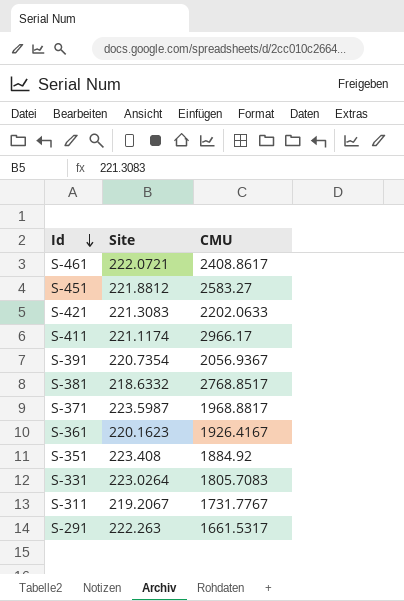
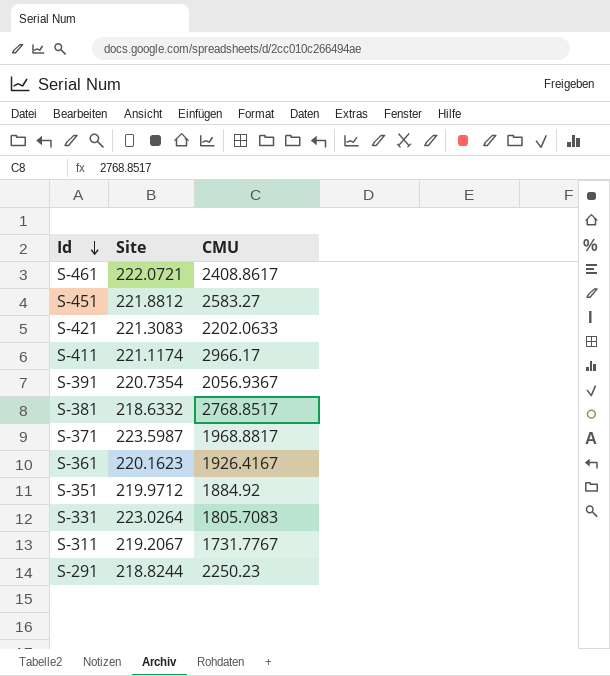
S-351 | Site: 223.408 -> 219.9712
S-291 | Site: 222.263 -> 218.8244
S-291 | CMU: 1661.5317 -> 2250.23

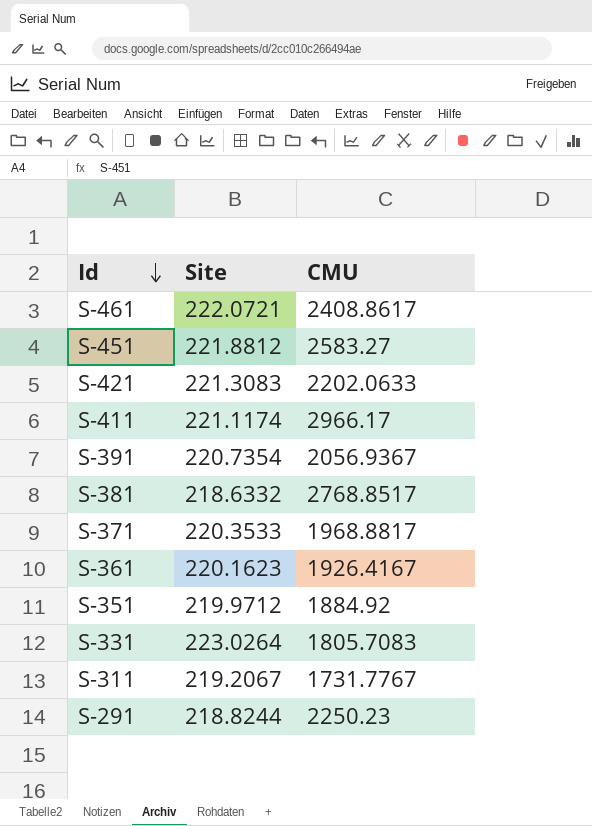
S-371 | Site: 223.5987 -> 220.3533

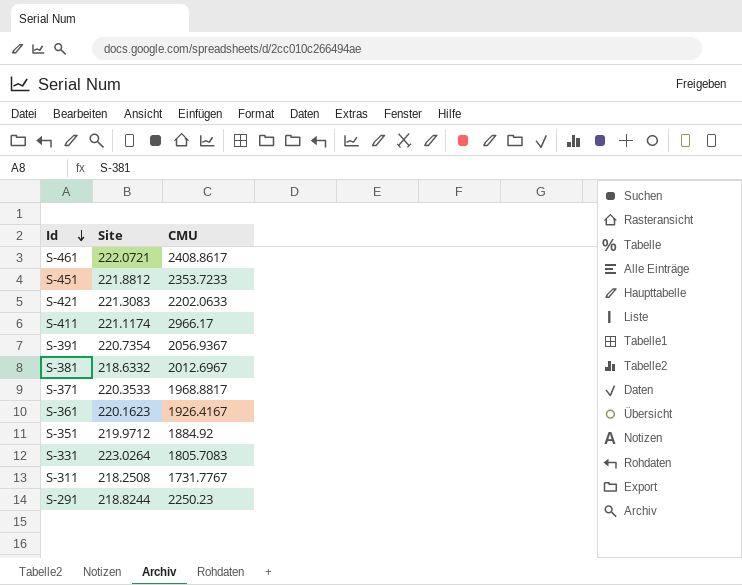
S-451 | CMU: 2583.27 -> 2353.7233
S-381 | CMU: 2768.8517 -> 2012.6967
S-311 | Site: 219.2067 -> 218.2508

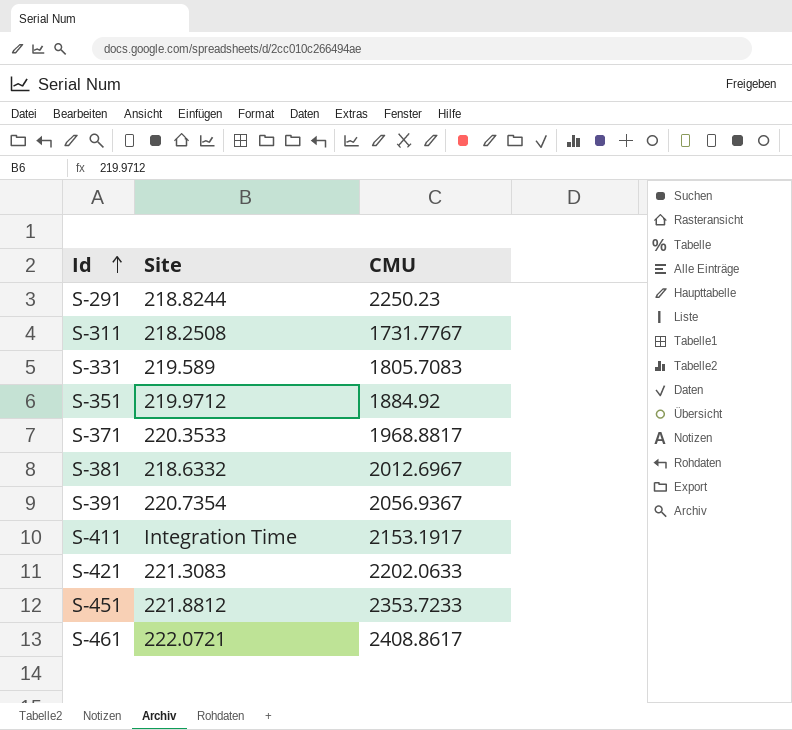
row order: Id descending -> Id ascending
row S-361: 220.1623 | 1926.4167 -> none
S-331 | Site: 223.0264 -> 219.589
S-411 | Site: 221.1174 -> Integration Time
S-411 | CMU: 2966.17 -> 2153.1917

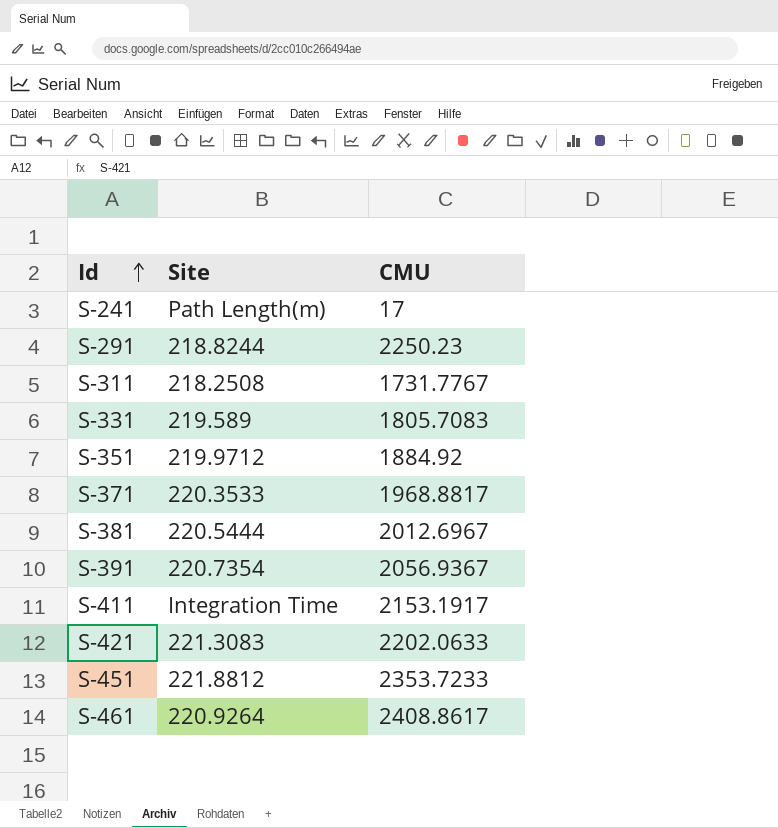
row S-241: none -> Path Length(m) | 17
S-381 | Site: 218.6332 -> 220.5444
S-461 | Site: 222.0721 -> 220.9264

